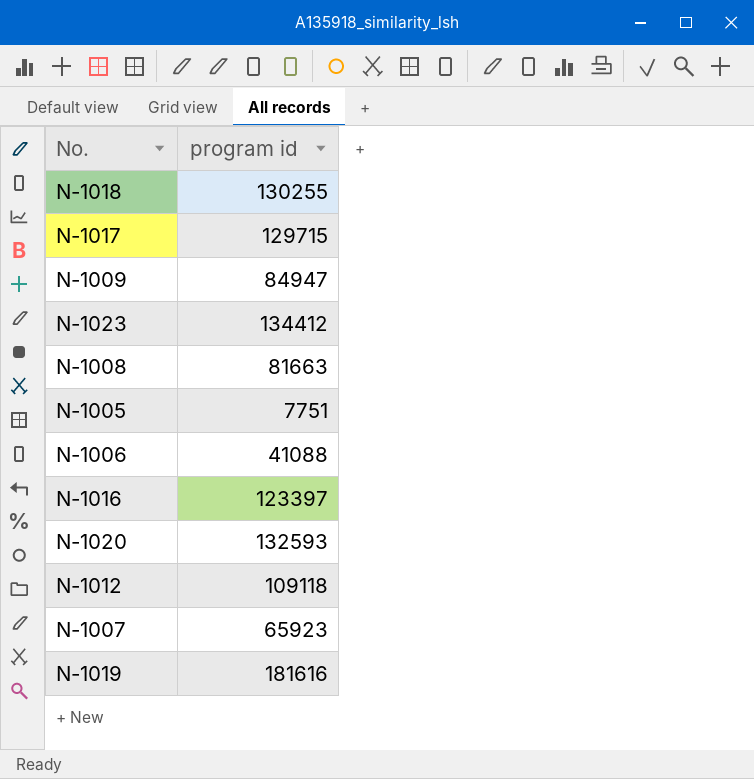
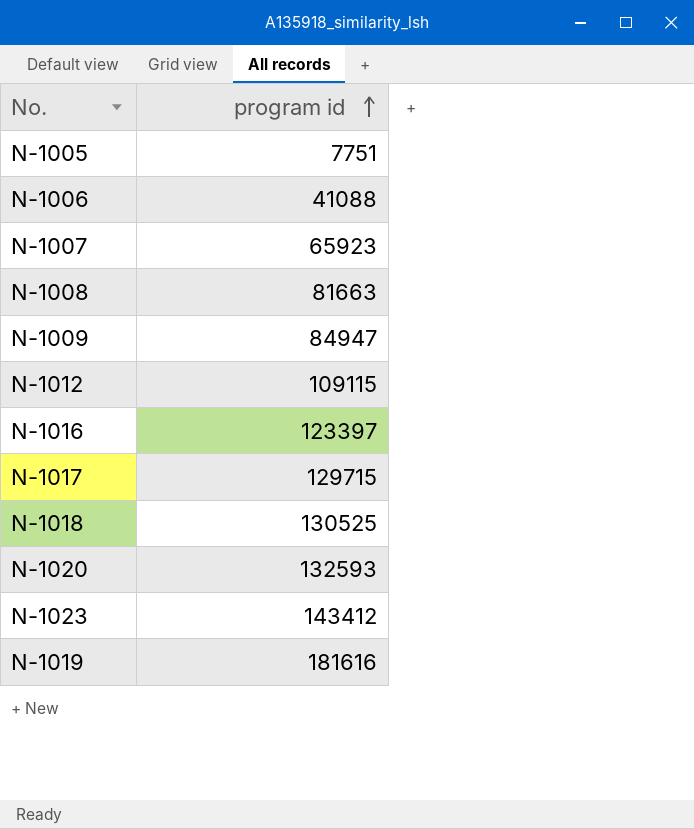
row order: none -> program id ascending
N-1012 | program id: 109118 -> 109115
N-1018 | program id: 130255 -> 130525
N-1023 | program id: 134412 -> 143412

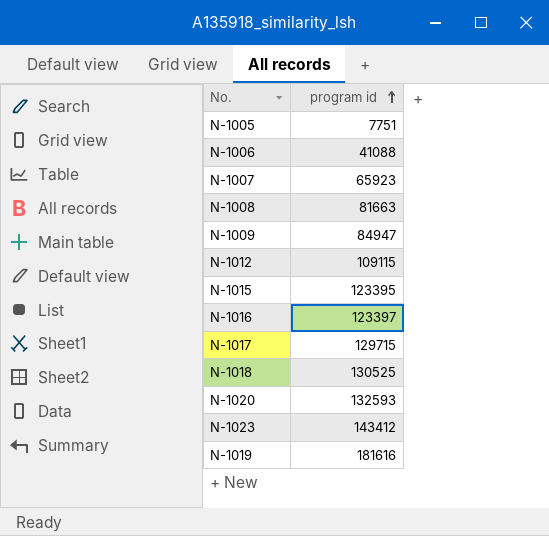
row N-1015: none -> 123395

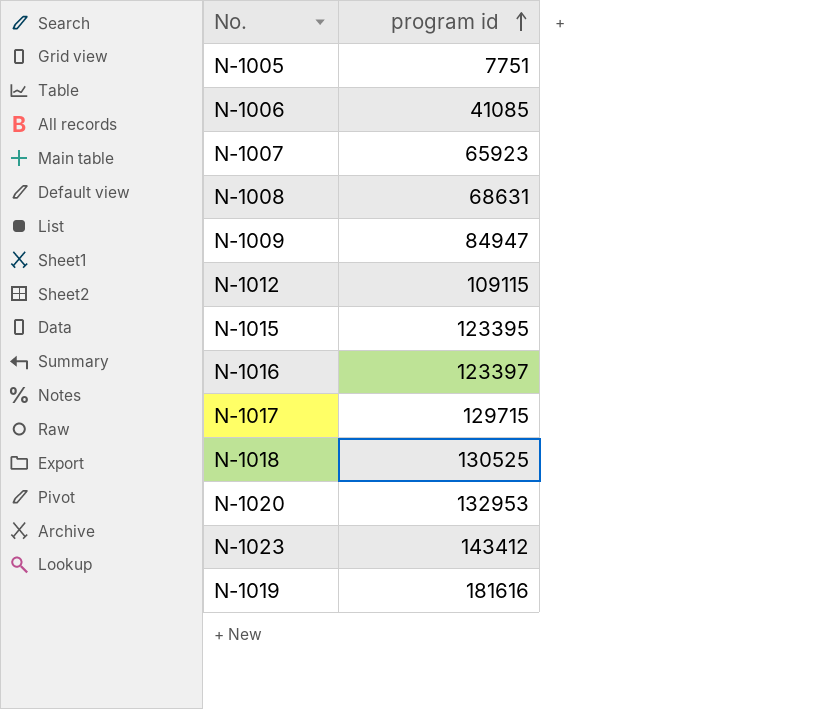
N-1006 | program id: 41088 -> 41085
N-1008 | program id: 81663 -> 68631
N-1020 | program id: 132593 -> 132953

